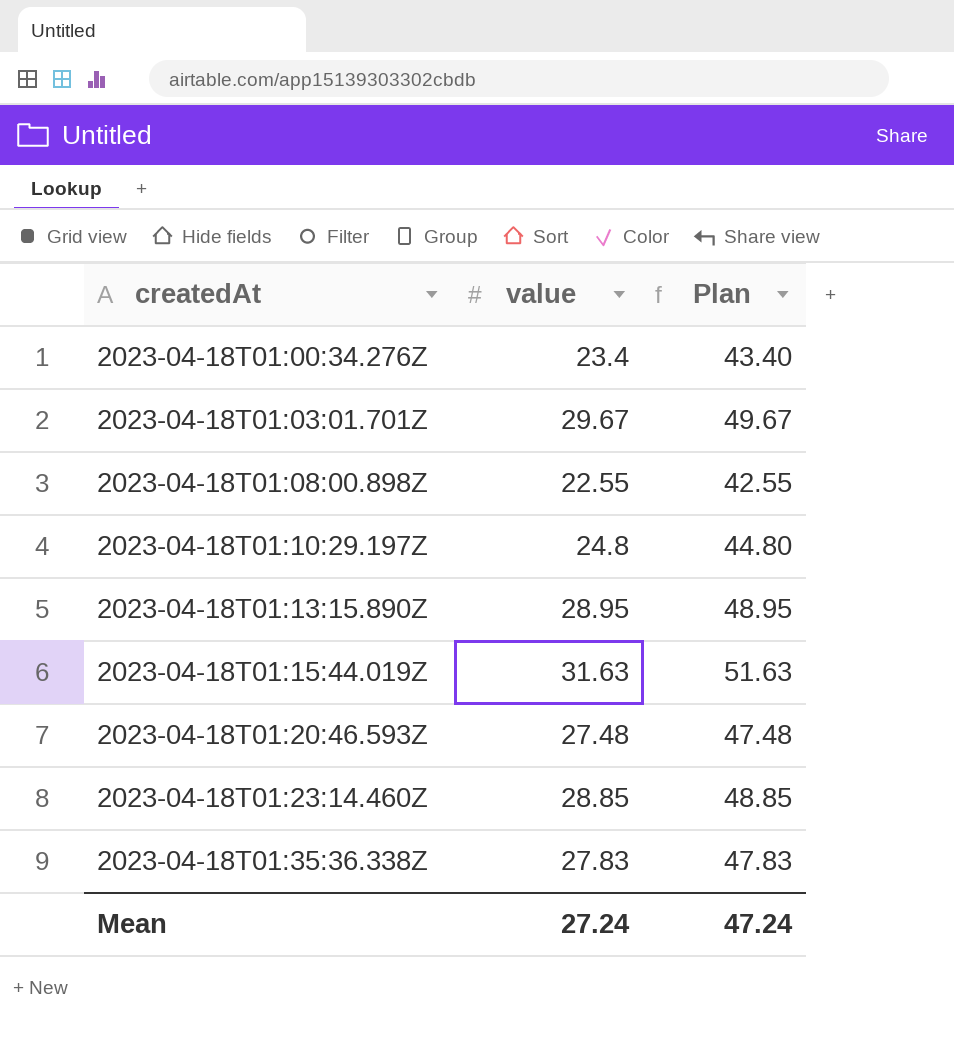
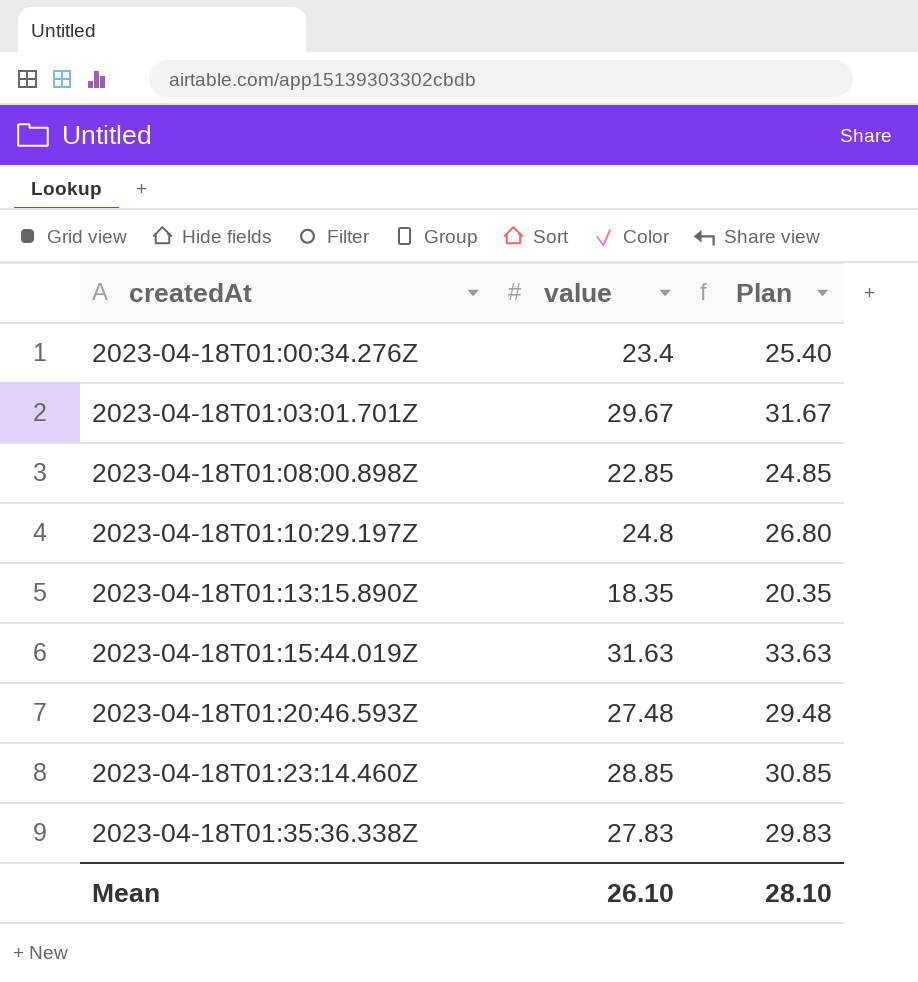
column Plan | formula: [value] + 20 -> [value] + 2
2023-04-18T01:08:00.898Z | value: 22.55 -> 22.85
2023-04-18T01:13:15.890Z | value: 28.95 -> 18.35
Mean | value: 27.24 -> 26.10
Mean | Plan: 47.24 -> 28.10

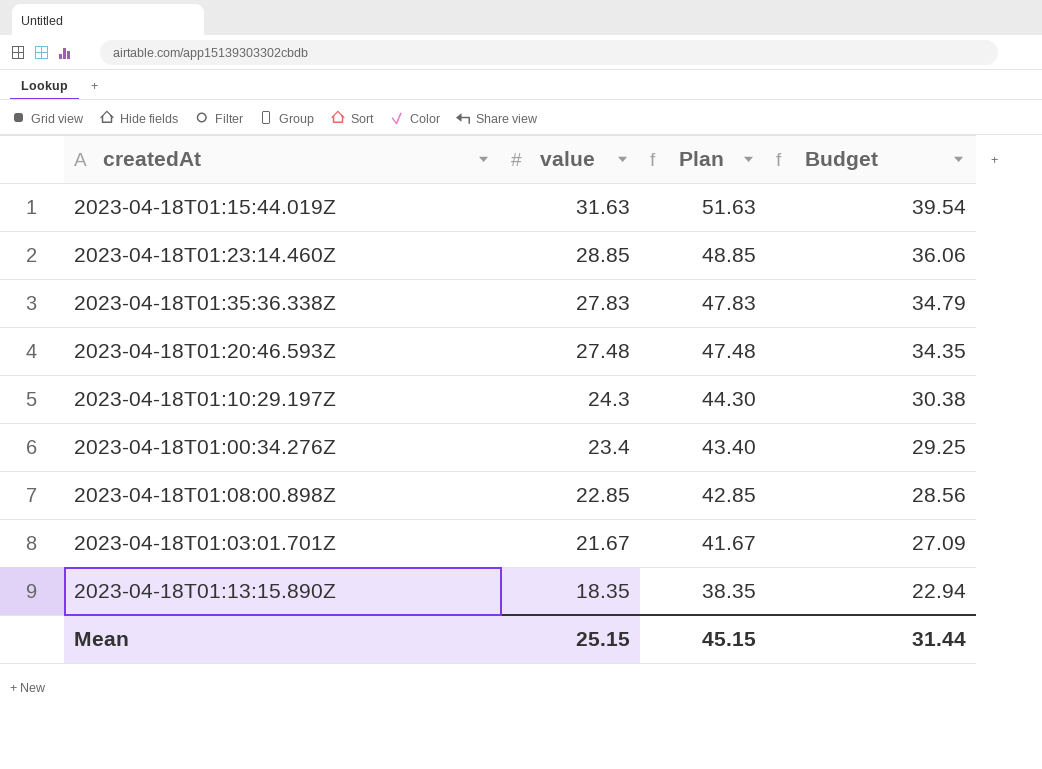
row order: createdAt ascending -> value descending
column Plan | formula: [value] + 2 -> [value] + 20
column Budget | formula: none -> [value] * 1.25
2023-04-18T01:10:29.197Z | value: 24.8 -> 24.3
2023-04-18T01:03:01.701Z | value: 29.67 -> 21.67
Mean | value: 26.10 -> 25.15
Mean | Plan: 28.10 -> 45.15

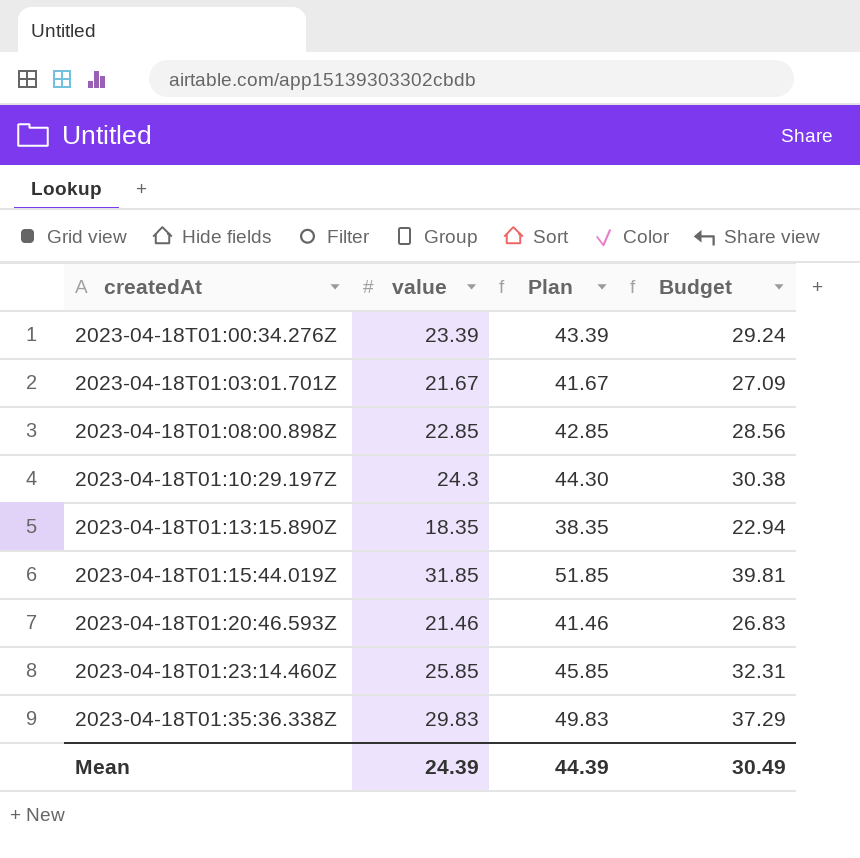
row order: value descending -> createdAt ascending
2023-04-18T01:00:34.276Z | value: 23.4 -> 23.39
2023-04-18T01:00:34.276Z | Plan: 43.40 -> 43.39
2023-04-18T01:00:34.276Z | Budget: 29.25 -> 29.24
2023-04-18T01:15:44.019Z | value: 31.63 -> 31.85
2023-04-18T01:15:44.019Z | Plan: 51.63 -> 51.85
2023-04-18T01:15:44.019Z | Budget: 39.54 -> 39.81
2023-04-18T01:20:46.593Z | value: 27.48 -> 21.46
2023-04-18T01:20:46.593Z | Plan: 47.48 -> 41.46
2023-04-18T01:20:46.593Z | Budget: 34.35 -> 26.83
2023-04-18T01:23:14.460Z | value: 28.85 -> 25.85
2023-04-18T01:23:14.460Z | Plan: 48.85 -> 45.85
2023-04-18T01:23:14.460Z | Budget: 36.06 -> 32.31
2023-04-18T01:35:36.338Z | value: 27.83 -> 29.83
2023-04-18T01:35:36.338Z | Plan: 47.83 -> 49.83
2023-04-18T01:35:36.338Z | Budget: 34.79 -> 37.29
Mean | value: 25.15 -> 24.39
Mean | Plan: 45.15 -> 44.39
Mean | Budget: 31.44 -> 30.49

